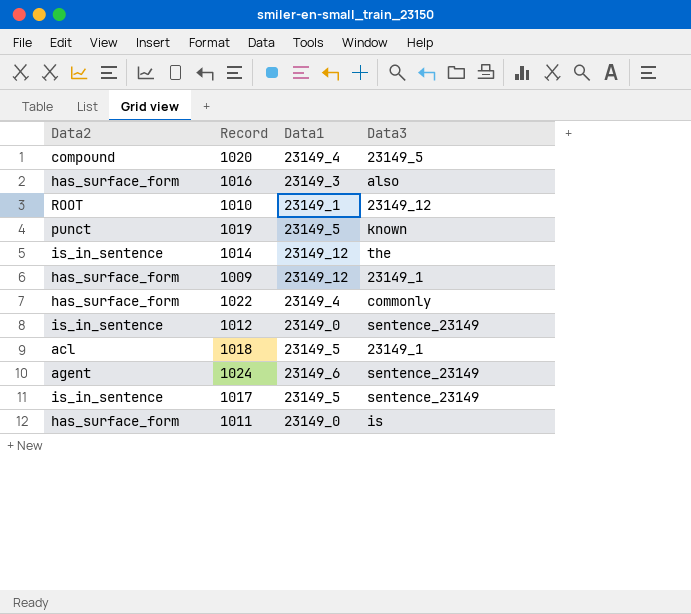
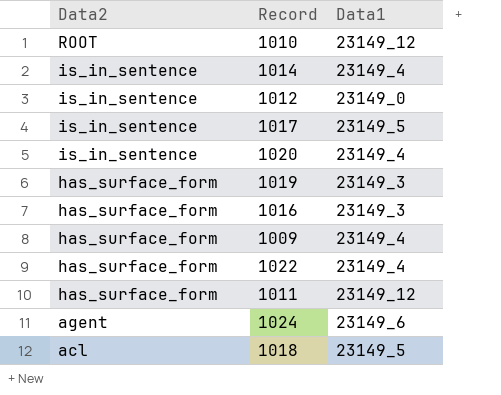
row order: none -> Data2 descending
column Data3 | position: 4 -> none
1010 | Data1: 23149_1 -> 23149_12
1014 | Data1: 23149_12 -> 23149_4
1020 | Data2: compound -> is_in_sentence
1019 | Data2: punct -> has_surface_form
1019 | Data1: 23149_5 -> 23149_3
1009 | Data1: 23149_12 -> 23149_4
1011 | Data1: 23149_0 -> 23149_12

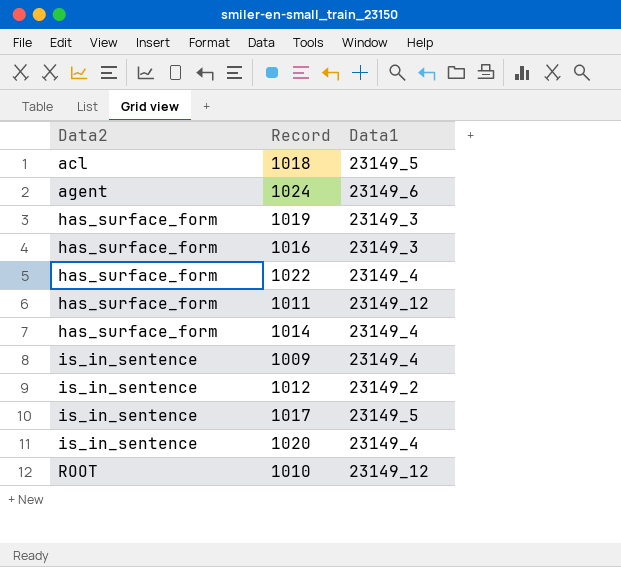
row order: Data2 descending -> Data2 ascending
1014 | Data2: is_in_sentence -> has_surface_form
1009 | Data2: has_surface_form -> is_in_sentence
1012 | Data1: 23149_0 -> 23149_2

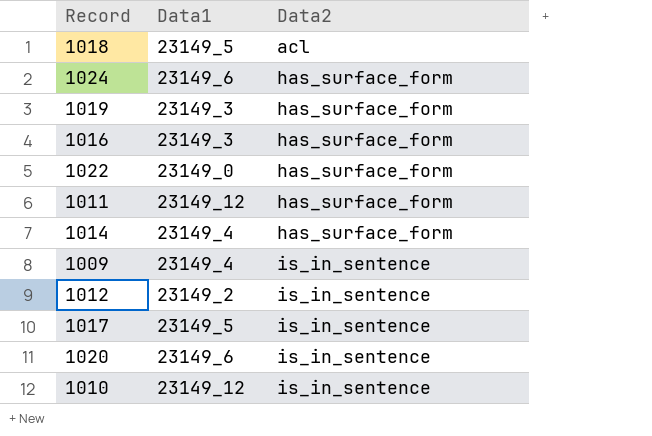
column Data2 | position: 1 -> 3
1024 | Data2: agent -> has_surface_form
1022 | Data1: 23149_4 -> 23149_0
1020 | Data1: 23149_4 -> 23149_6
1010 | Data2: ROOT -> is_in_sentence

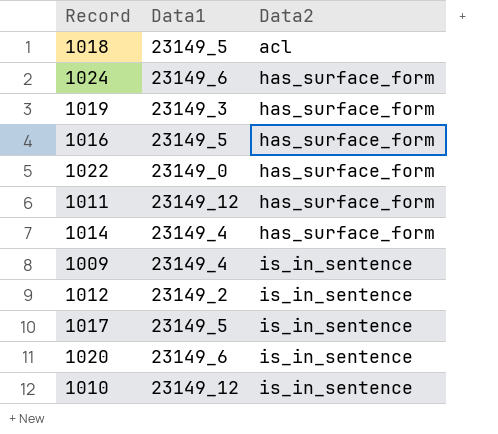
1016 | Data1: 23149_3 -> 23149_5

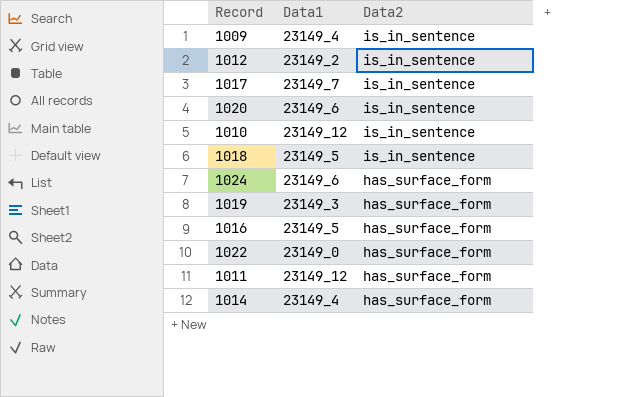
row order: Data2 ascending -> Data2 descending
1017 | Data1: 23149_5 -> 23149_7
1018 | Data2: acl -> is_in_sentence

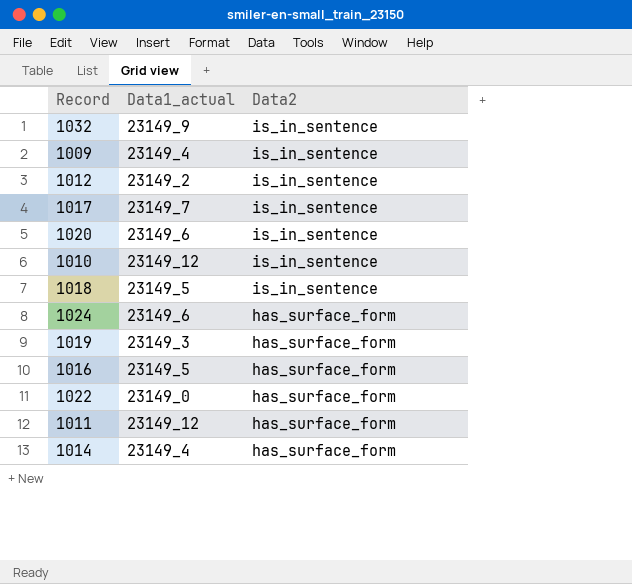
column name: Data1 -> Data1_actual
row 1032: none -> 23149_9 | is_in_sentence

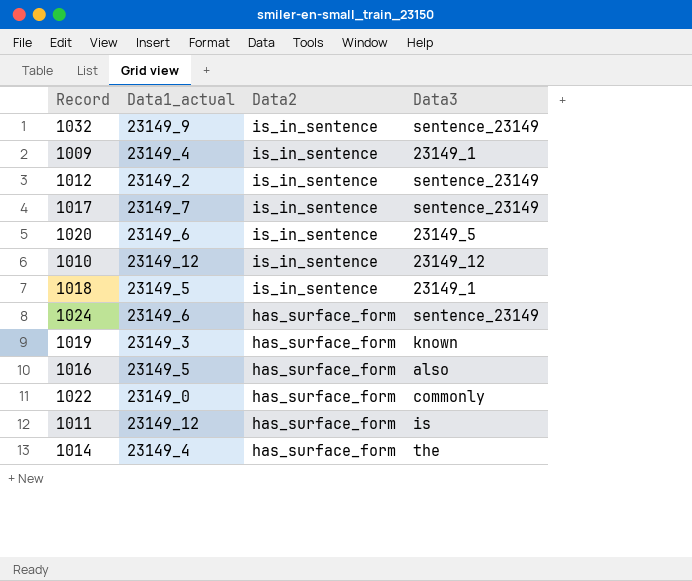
column Data3 | position: none -> 4

